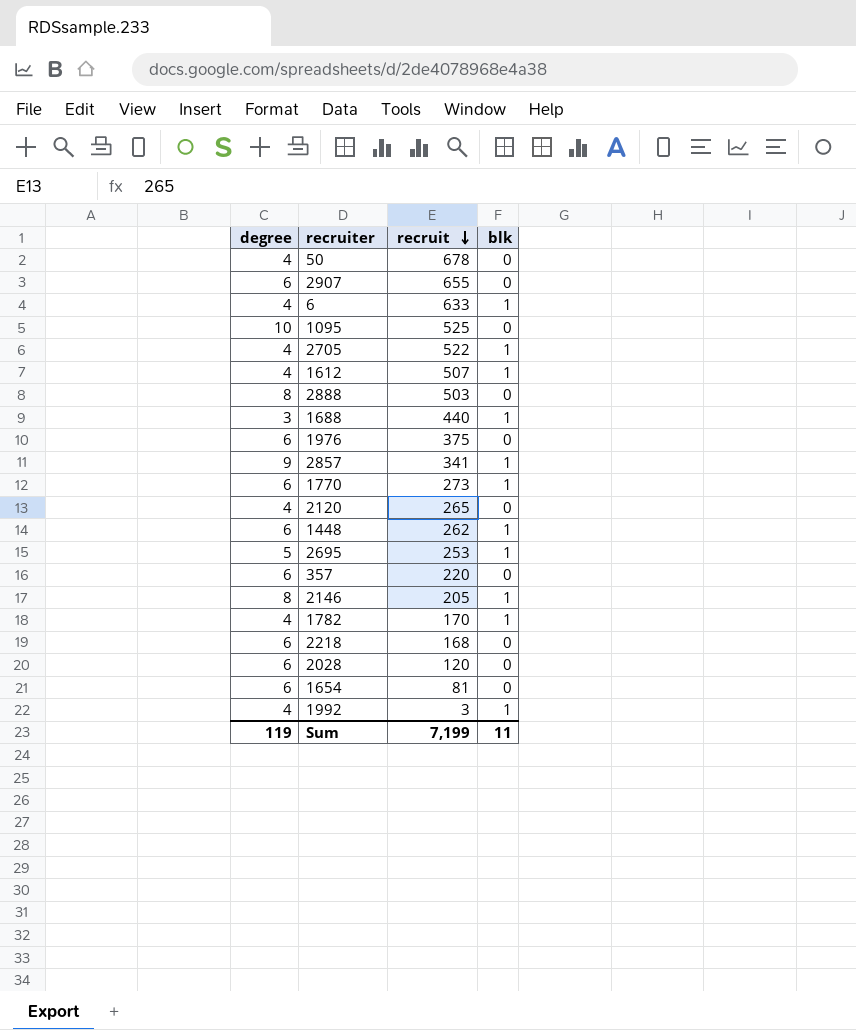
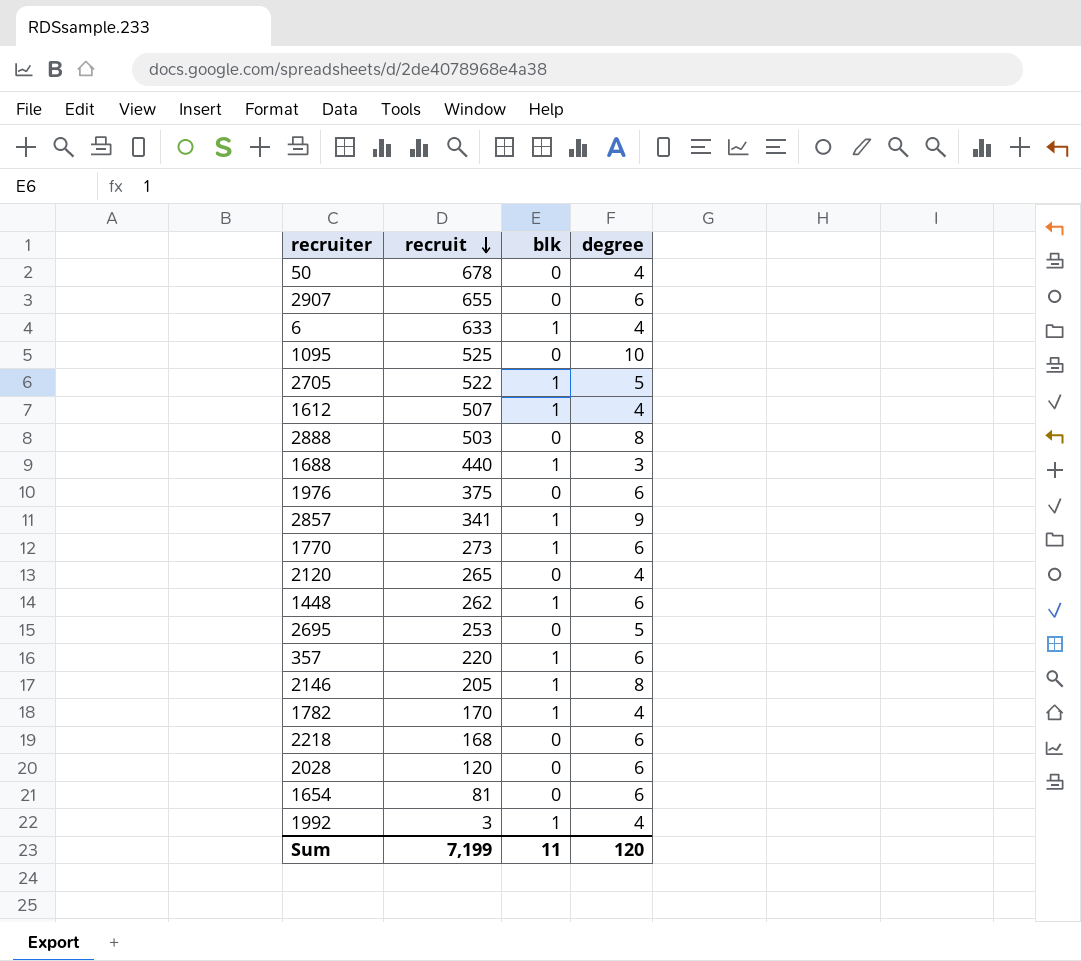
column degree | position: 1 -> 4
2705 | degree: 4 -> 5
2695 | blk: 1 -> 0
357 | blk: 0 -> 1
Sum | degree: 119 -> 120

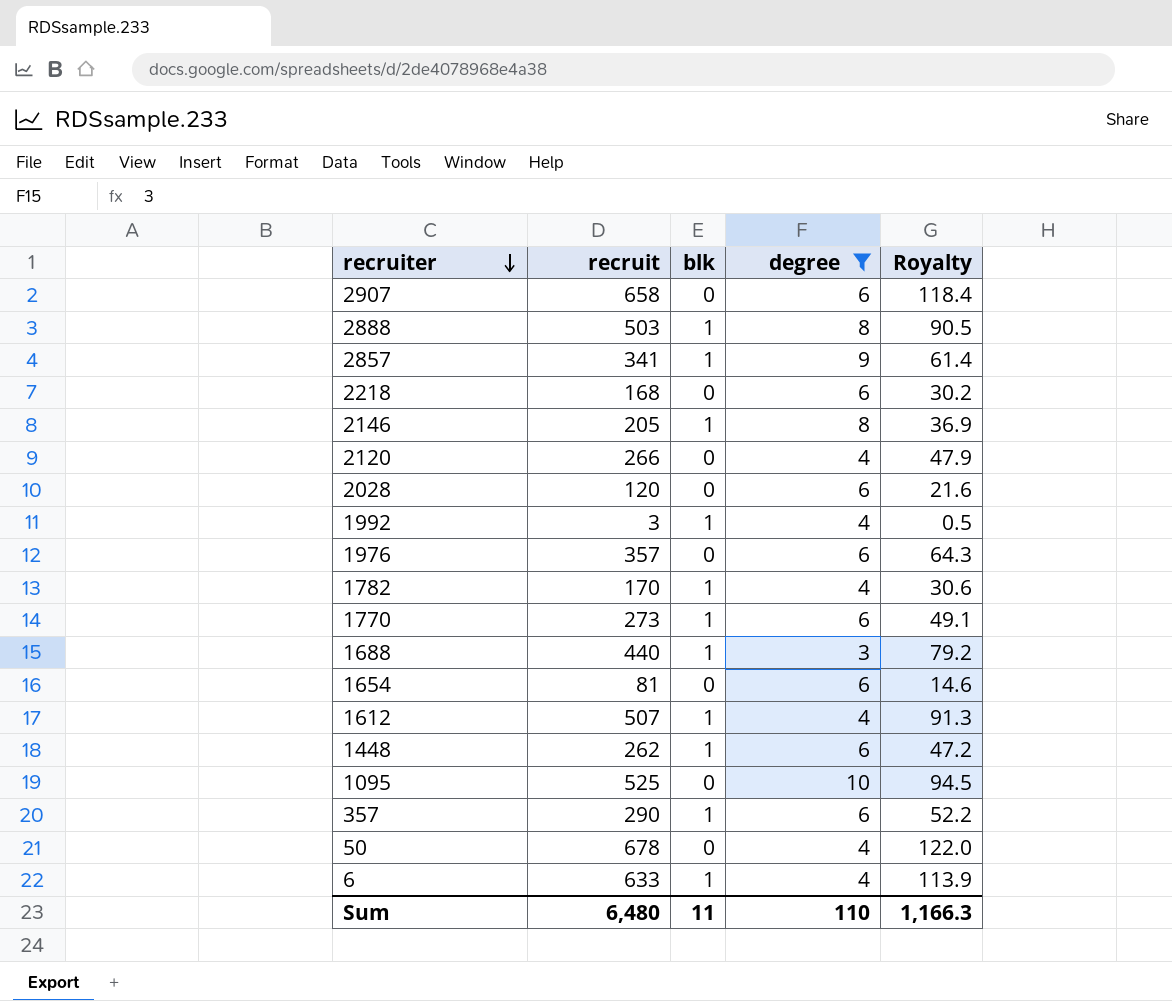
filter: none -> degree != 5
row order: recruit descending -> recruiter descending
column Royalty | formula: none -> [recruit] * 0.18
2907 | recruit: 655 -> 658
2888 | blk: 0 -> 1
2120 | recruit: 265 -> 266
1976 | recruit: 375 -> 357
357 | recruit: 220 -> 290
Sum | recruit: 7,199 -> 6,480
Sum | degree: 120 -> 110

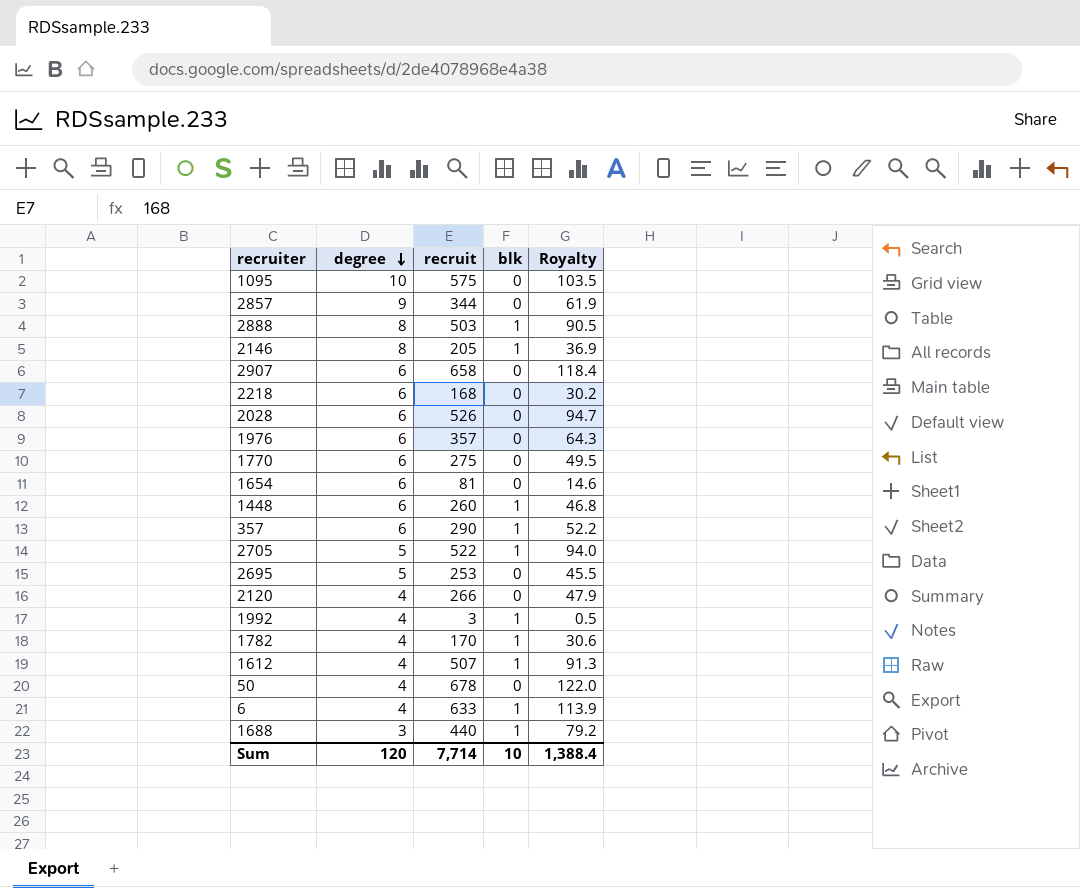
filter: degree != 5 -> none
row order: recruiter descending -> degree descending
column degree | position: 4 -> 2
1095 | recruit: 525 -> 575
1095 | Royalty: 94.5 -> 103.5
2857 | recruit: 341 -> 344
2857 | blk: 1 -> 0
2857 | Royalty: 61.4 -> 61.9
2028 | recruit: 120 -> 526
2028 | Royalty: 21.6 -> 94.7
1770 | recruit: 273 -> 275
1770 | blk: 1 -> 0
1770 | Royalty: 49.1 -> 49.5
1448 | recruit: 262 -> 260
1448 | Royalty: 47.2 -> 46.8
Sum | degree: 110 -> 120
Sum | recruit: 6,480 -> 7,714
Sum | blk: 11 -> 10
Sum | Royalty: 1,166.3 -> 1,388.4

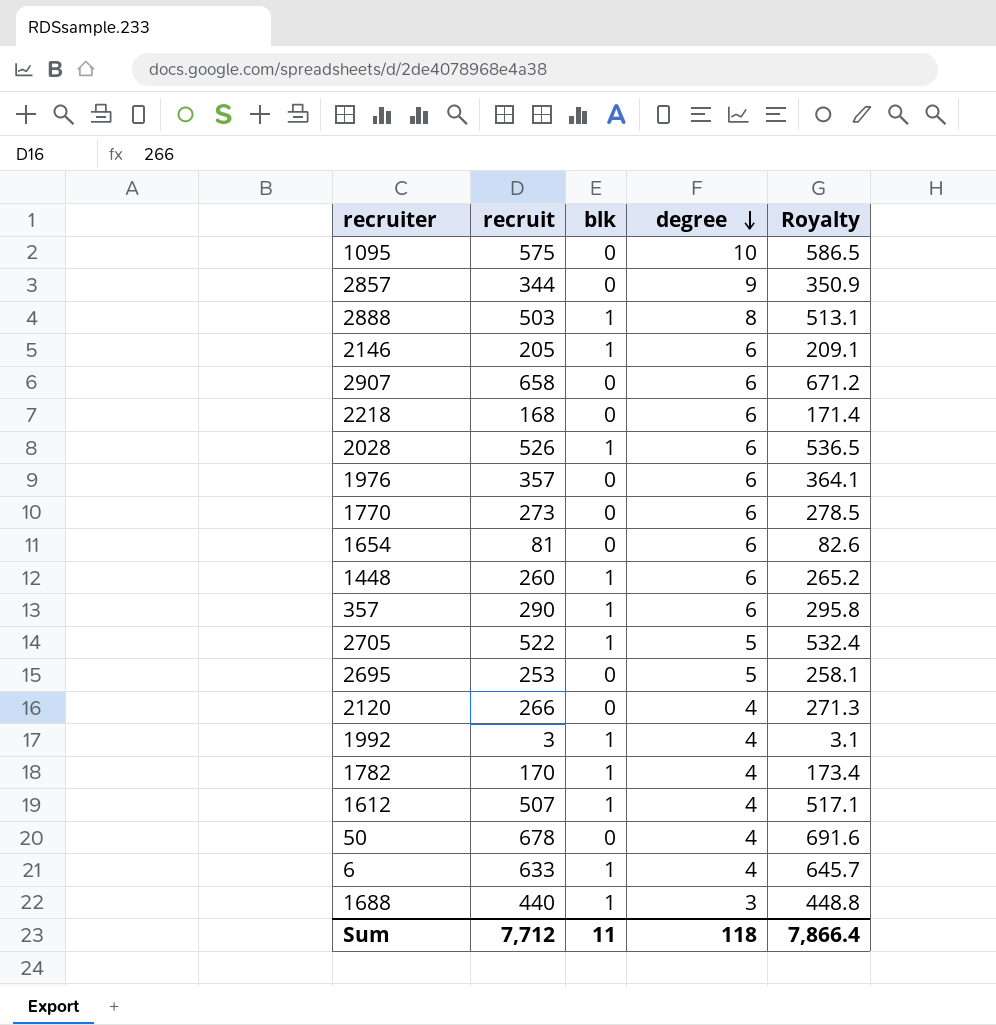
column degree | position: 2 -> 4
column Royalty | formula: [recruit] * 0.18 -> [recruit] * 1.02
2146 | degree: 8 -> 6
2028 | blk: 0 -> 1
1770 | recruit: 275 -> 273
Sum | recruit: 7,714 -> 7,712
Sum | blk: 10 -> 11
Sum | degree: 120 -> 118
Sum | Royalty: 1,388.4 -> 7,866.4

